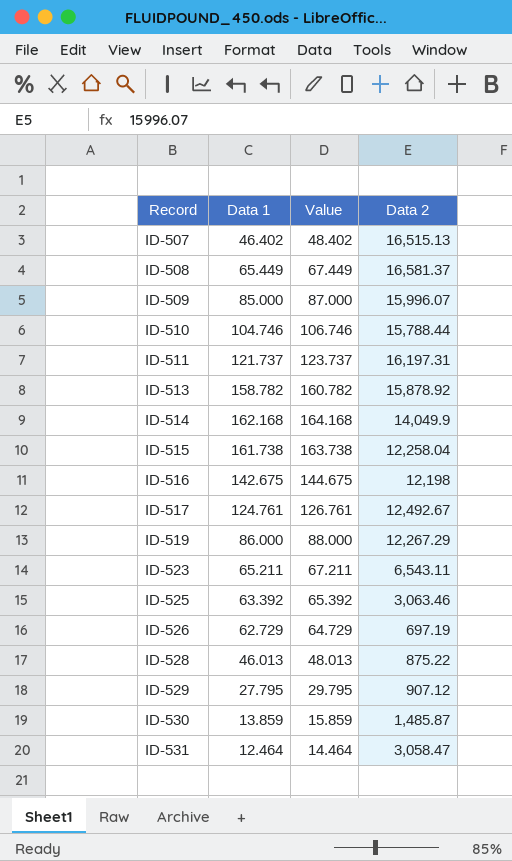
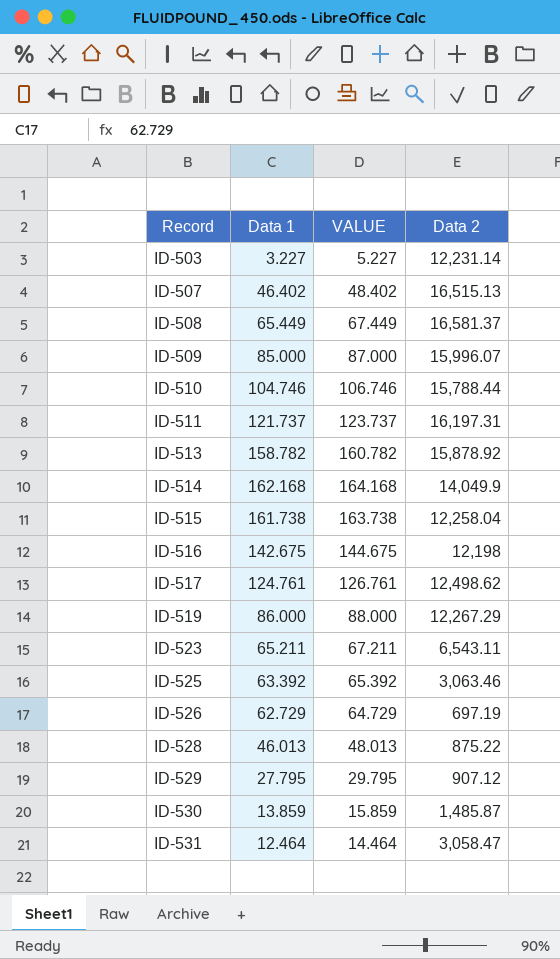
column name: Value -> VALUE
row ID-503: none -> 3.227 | 5.227 | 12,231.14
ID-517 | Data 2: 12,492.67 -> 12,498.62

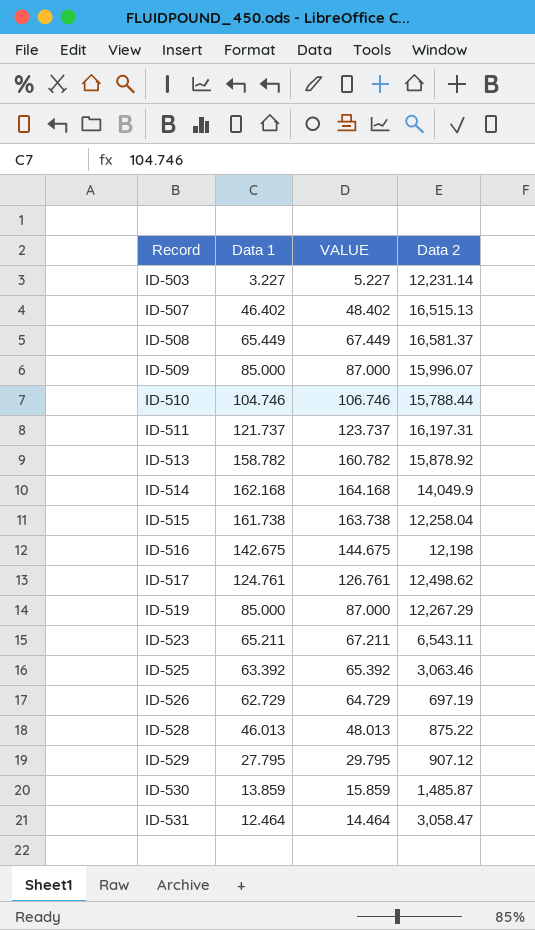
ID-519 | Data 1: 86.000 -> 85.000
ID-519 | VALUE: 88.000 -> 87.000

